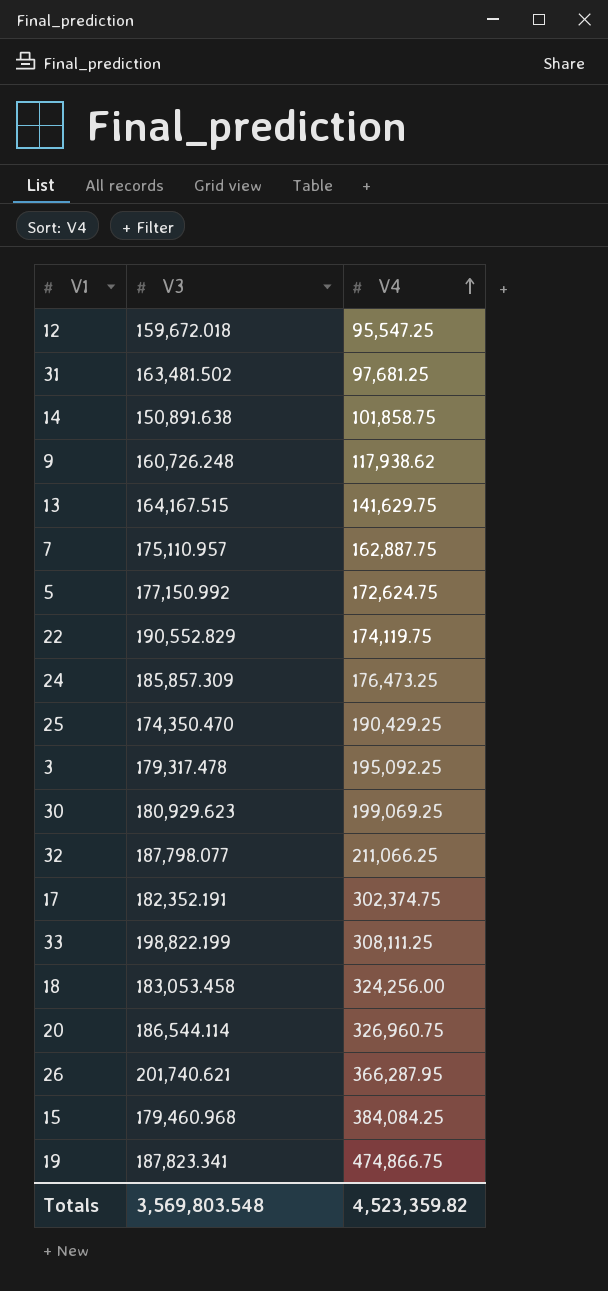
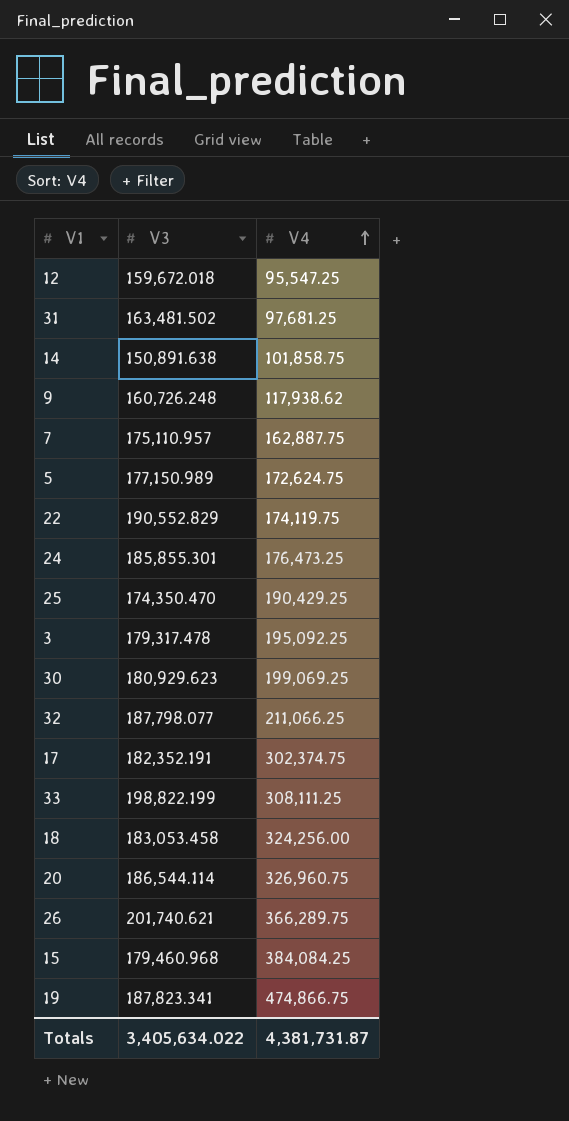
row 13: 164,167.515 | 141,629.75 -> none
5 | V3: 177,150.992 -> 177,150.989
24 | V3: 185,857.309 -> 185,855.301
26 | V4: 366,287.95 -> 366,289.75
Totals | V3: 3,569,803.548 -> 3,405,634.022
Totals | V4: 4,523,359.82 -> 4,381,731.87

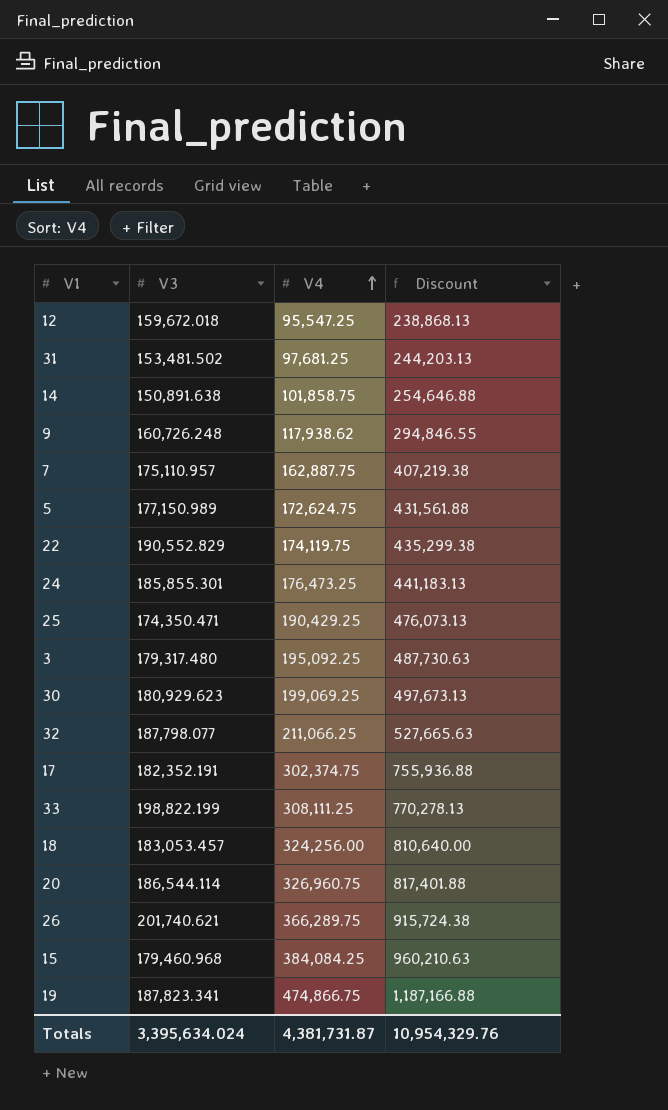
column Discount | formula: none -> [V4] * 2.5
31 | V3: 163,481.502 -> 153,481.502
25 | V3: 174,350.470 -> 174,350.471
3 | V3: 179,317.478 -> 179,317.480
18 | V3: 183,053.458 -> 183,053.457
Totals | V3: 3,405,634.022 -> 3,395,634.024

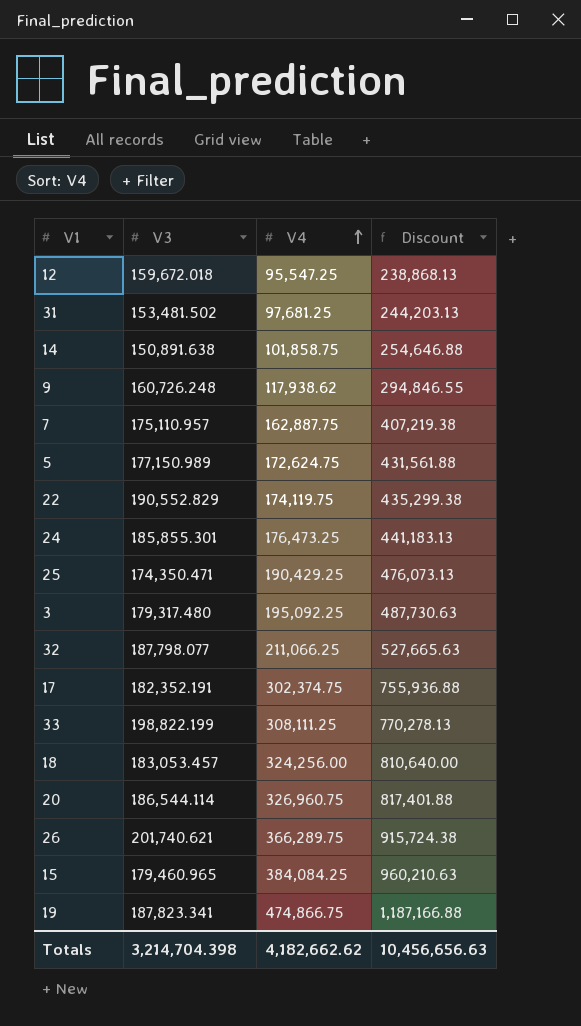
row 30: 180,929.623 | 199,069.25 | 497,673.13 -> none
15 | V3: 179,460.968 -> 179,460.965
Totals | V3: 3,395,634.024 -> 3,214,704.398
Totals | V4: 4,381,731.87 -> 4,182,662.62
Totals | Discount: 10,954,329.76 -> 10,456,656.63

